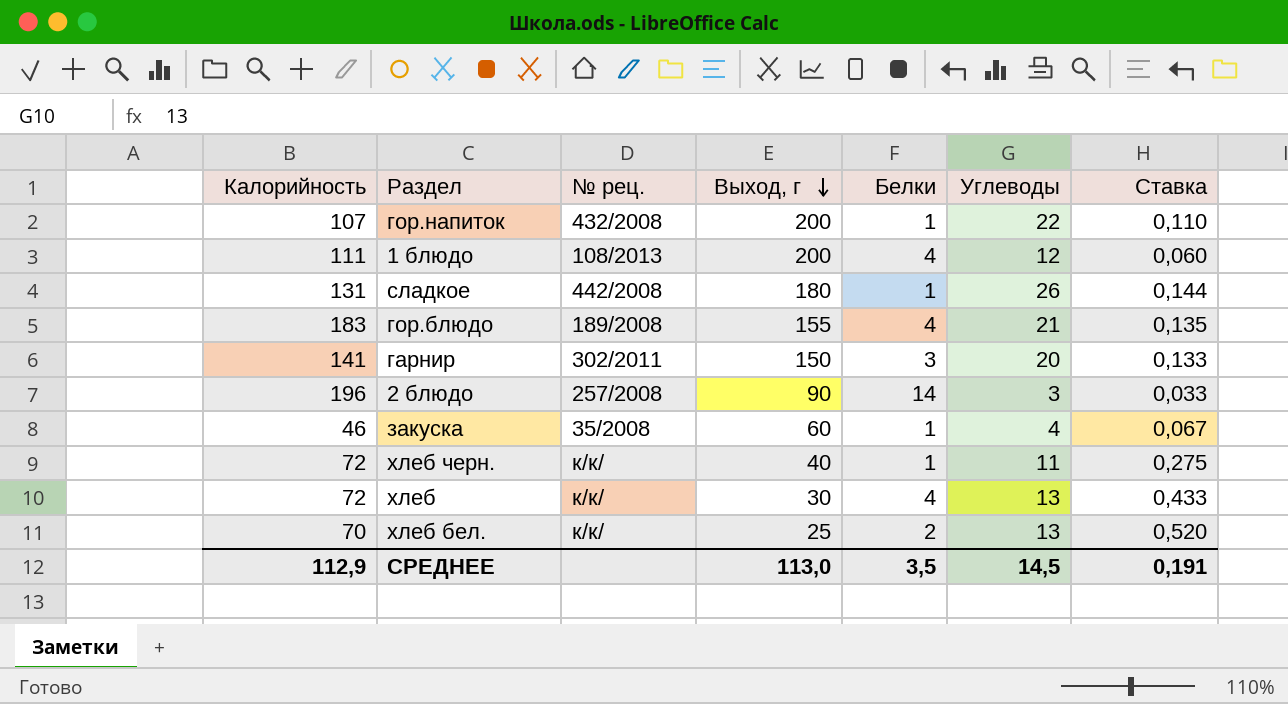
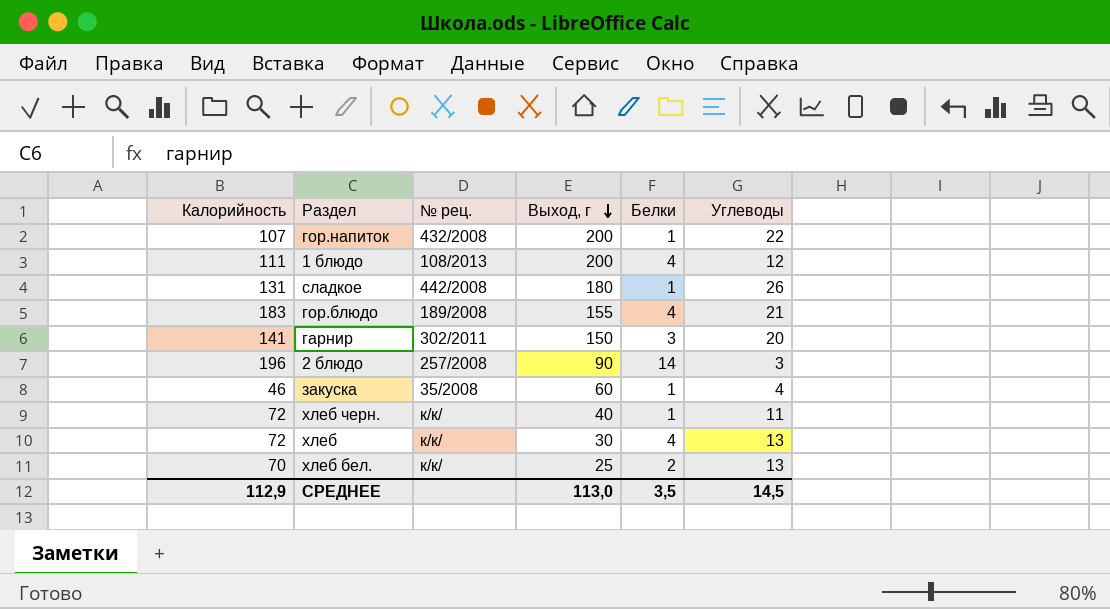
column Ставка | formula: [Углеводы] / [Выход, г] -> none

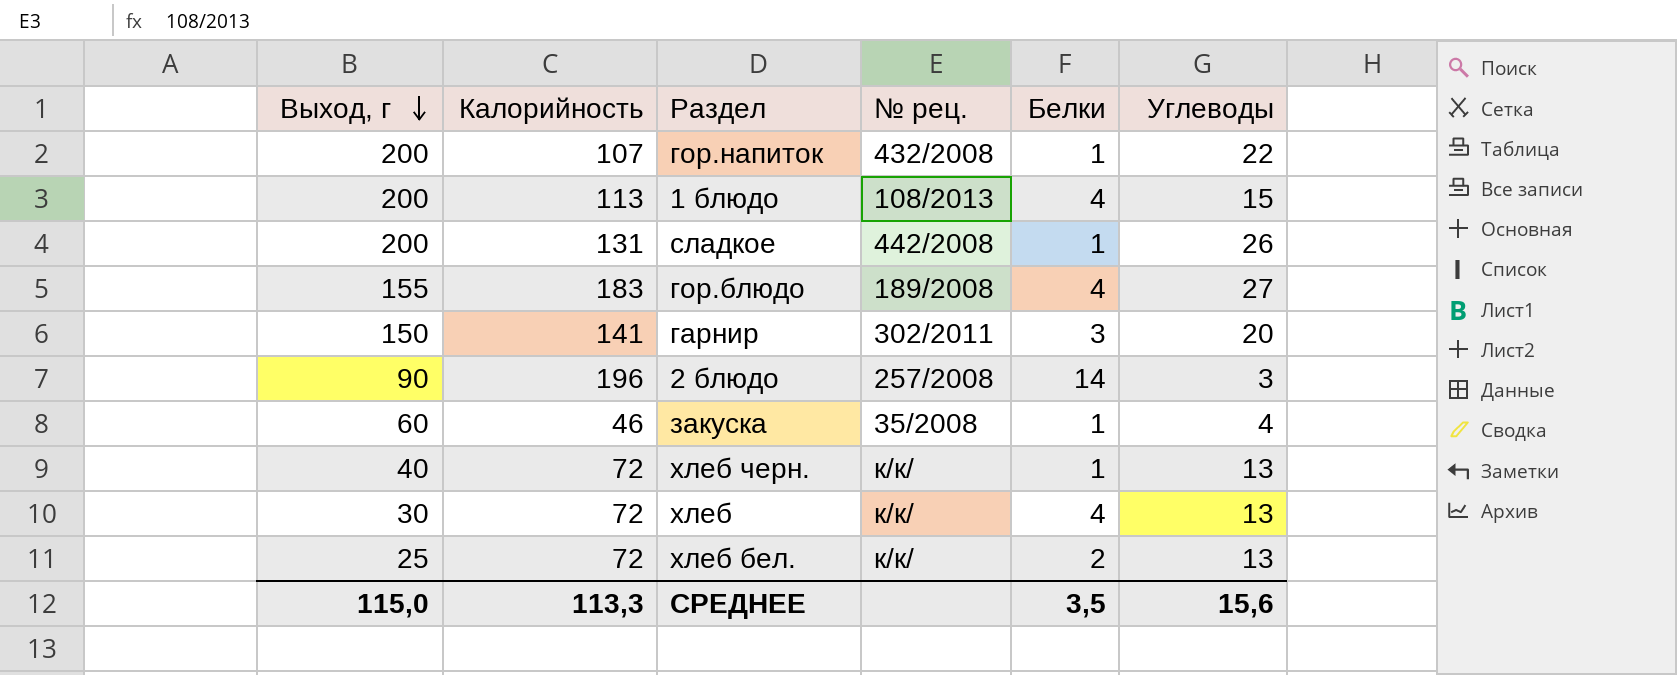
column Выход, г | position: 4 -> 1
1 блюдо | Калорийность: 111 -> 113
1 блюдо | Углеводы: 12 -> 15
сладкое | Выход, г: 180 -> 200
гор.блюдо | Углеводы: 21 -> 27
хлеб черн. | Углеводы: 11 -> 13
хлеб бел. | Калорийность: 70 -> 72
СРЕДНЕЕ | Выход, г: 113,0 -> 115,0
СРЕДНЕЕ | Калорийность: 112,9 -> 113,3
СРЕДНЕЕ | Углеводы: 14,5 -> 15,6

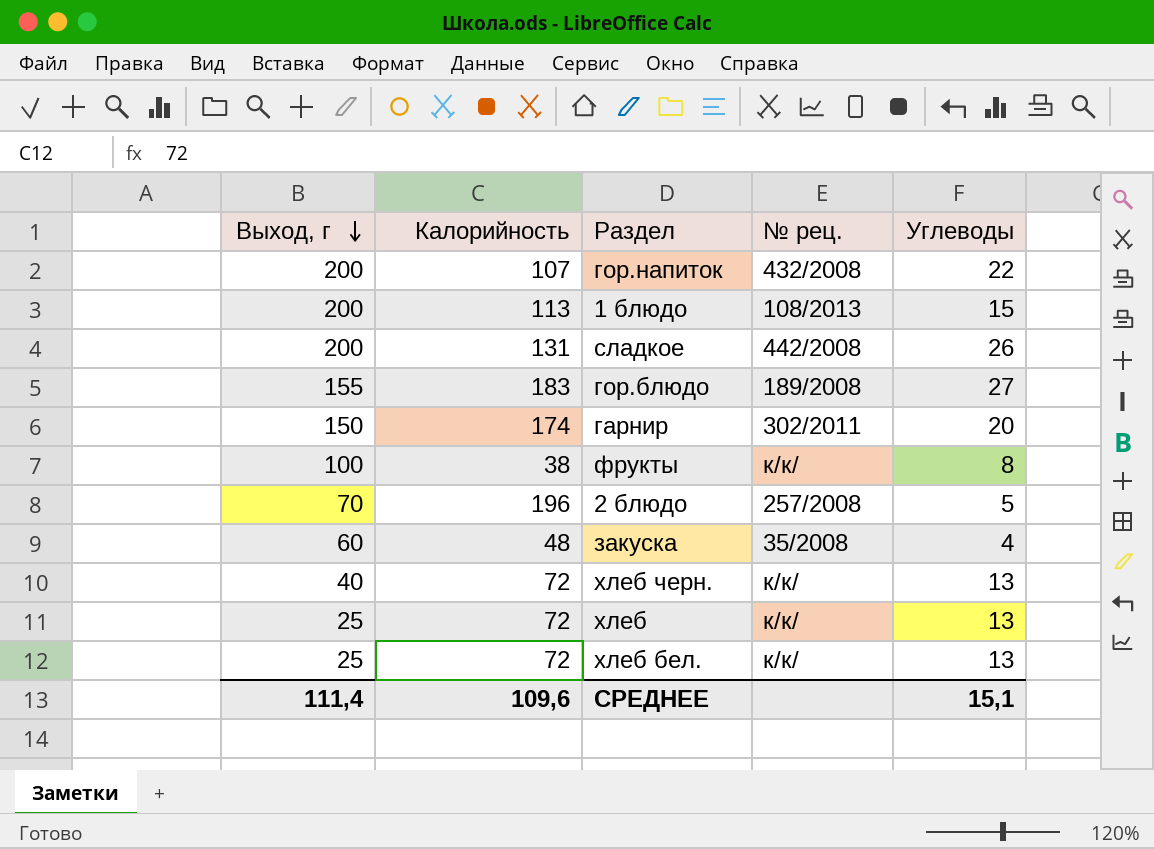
column Белки | position: 5 -> none
гарнир | Калорийность: 141 -> 174
row фрукты: none -> 100 | 38 | к/к/ | 8
2 блюдо | Выход, г: 90 -> 70
2 блюдо | Углеводы: 3 -> 5
закуска | Калорийность: 46 -> 48
хлеб | Выход, г: 30 -> 25
СРЕДНЕЕ | Выход, г: 115,0 -> 111,4
СРЕДНЕЕ | Калорийность: 113,3 -> 109,6
СРЕДНЕЕ | Углеводы: 15,6 -> 15,1

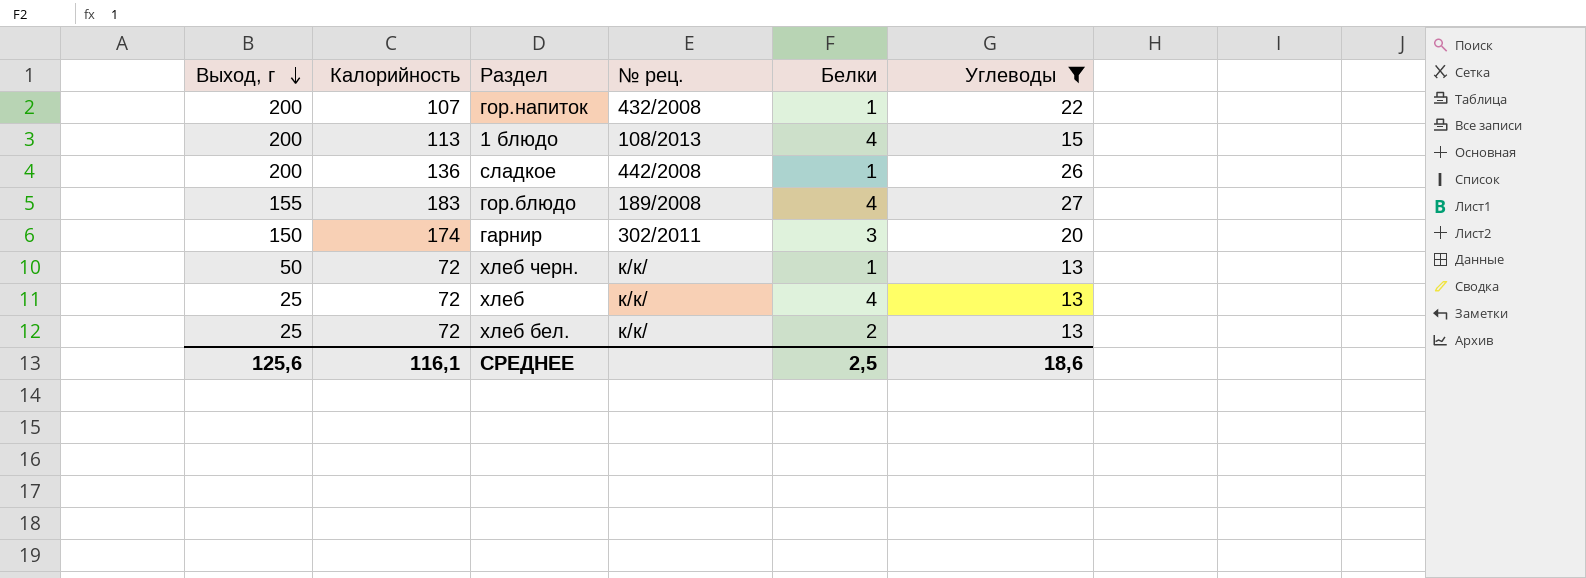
filter: none -> Углеводы >= 13
column Белки | position: none -> 5
сладкое | Калорийность: 131 -> 136
хлеб черн. | Выход, г: 40 -> 50
СРЕДНЕЕ | Выход, г: 111,4 -> 125,6
СРЕДНЕЕ | Калорийность: 109,6 -> 116,1
СРЕДНЕЕ | Углеводы: 15,1 -> 18,6

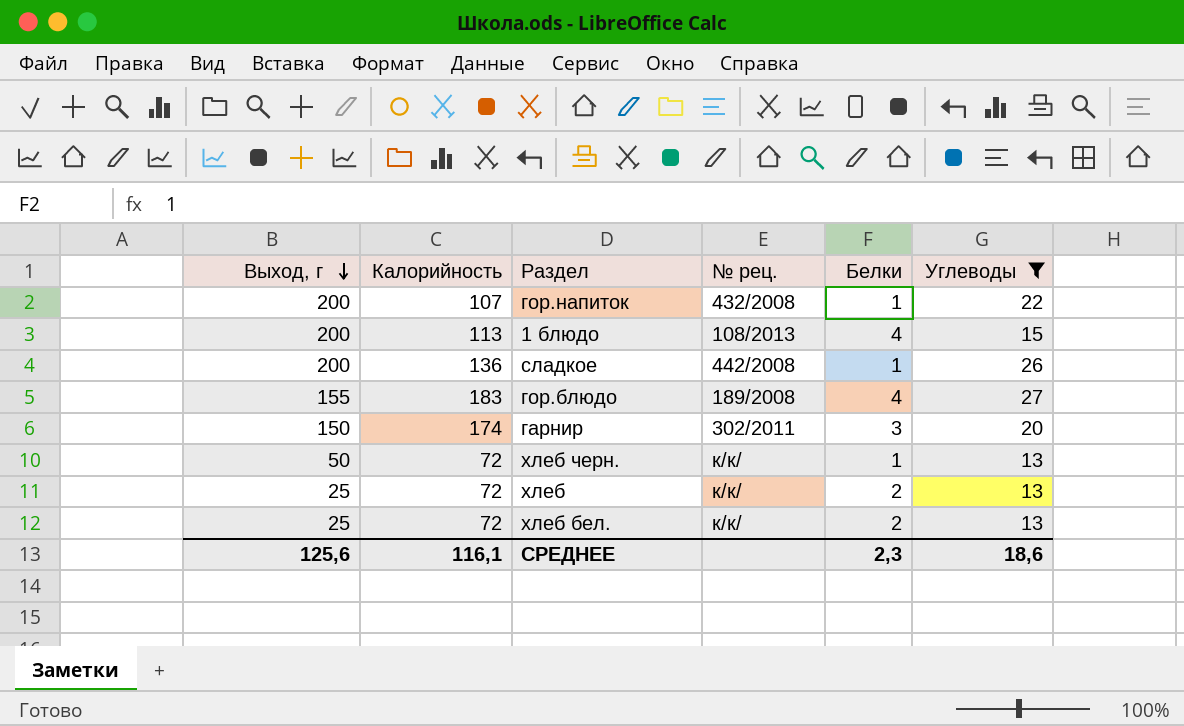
хлеб | Белки: 4 -> 2
СРЕДНЕЕ | Белки: 2,5 -> 2,3

